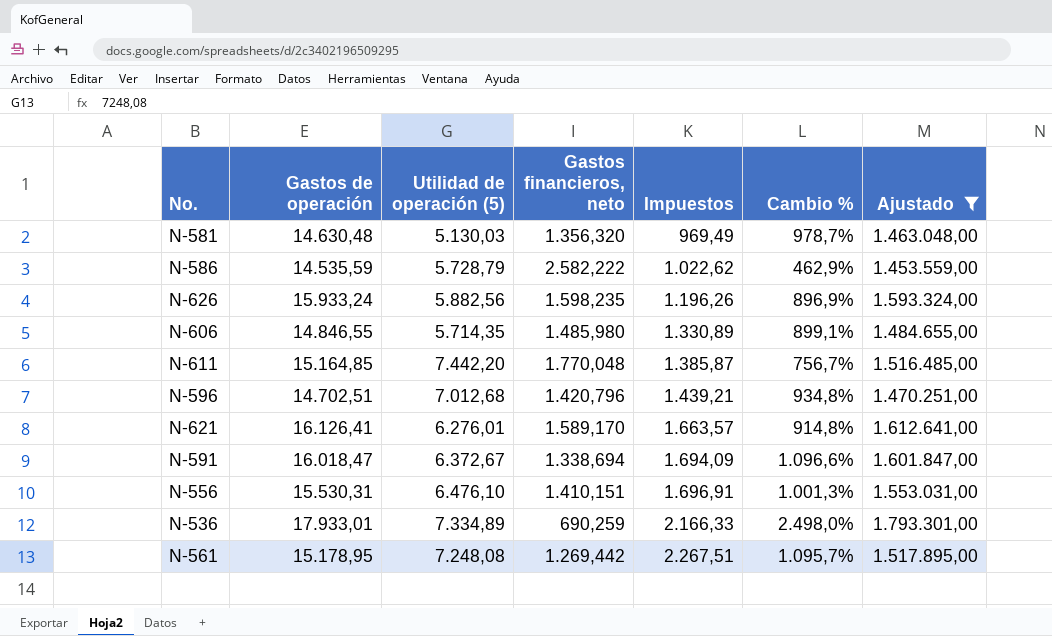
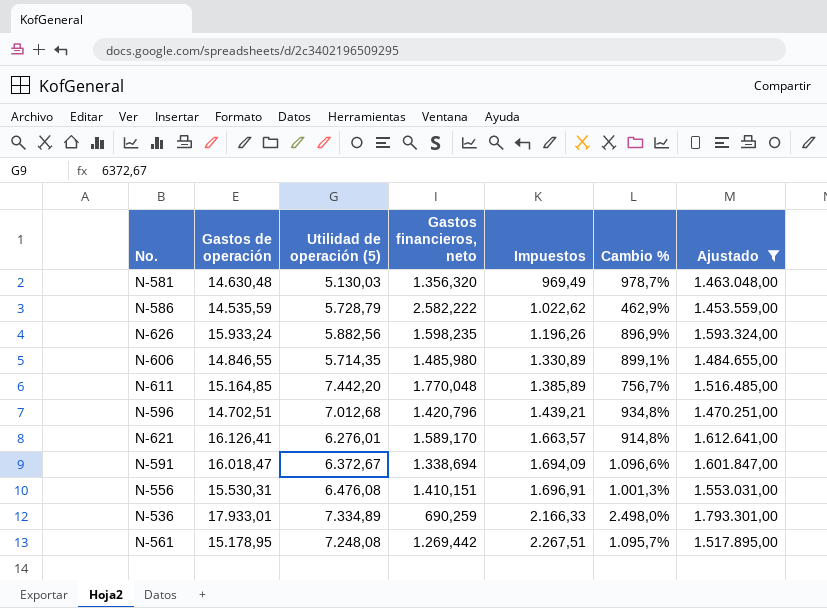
N-611 | Impuestos: 1.385,87 -> 1.385,89
N-556 | Utilidad de operación (5): 6.476,10 -> 6.476,08

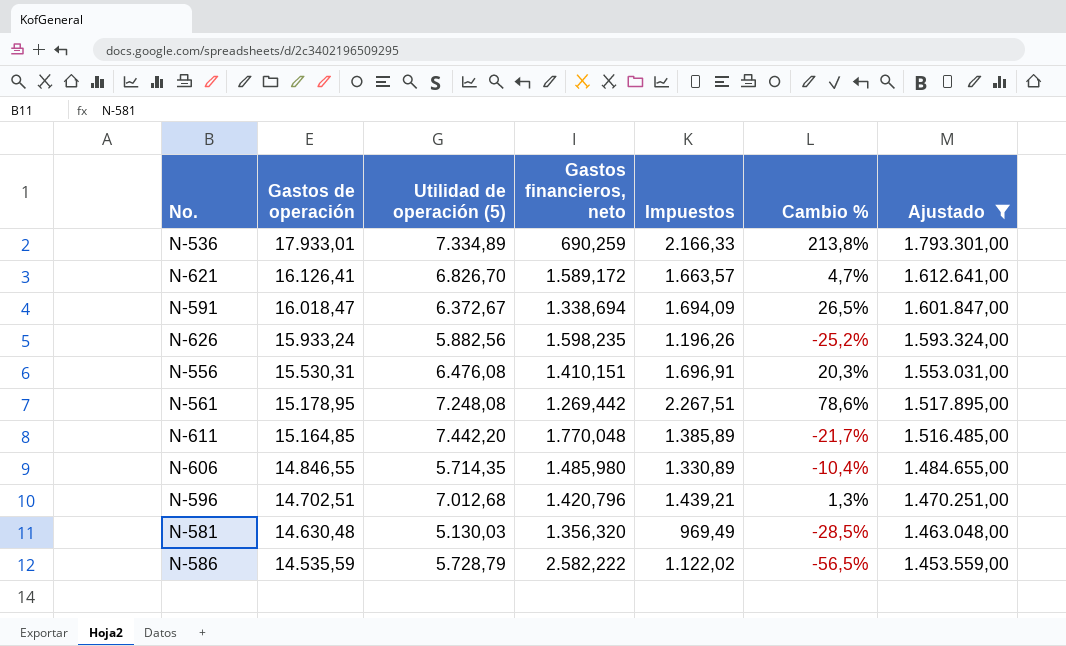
row order: Impuestos ascending -> Gastos de operación descending
column Cambio % | formula: ([Gastos de operación] - [Gastos financieros, neto]) / [Gastos financieros, neto] -> ([Impuestos] - [Gastos financieros, neto]) / [Gastos financieros, neto]
N-621 | Utilidad de operación (5): 6.276,01 -> 6.826,70
N-621 | Gastos financieros, neto: 1.589,170 -> 1.589,172
N-586 | Impuestos: 1.022,62 -> 1.122,02

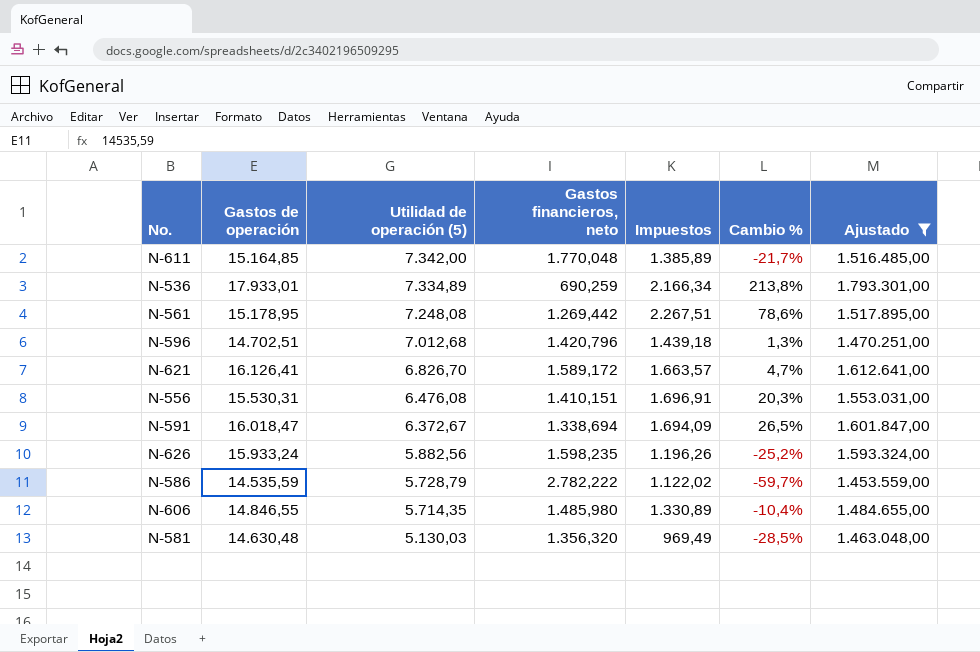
row order: Gastos de operación descending -> Utilidad de operación (5) descending
N-611 | Utilidad de operación (5): 7.442,20 -> 7.342,00
N-536 | Impuestos: 2.166,33 -> 2.166,34
N-596 | Impuestos: 1.439,21 -> 1.439,18
N-586 | Gastos financieros, neto: 2.582,222 -> 2.782,222
N-586 | Cambio %: -56,5% -> -59,7%

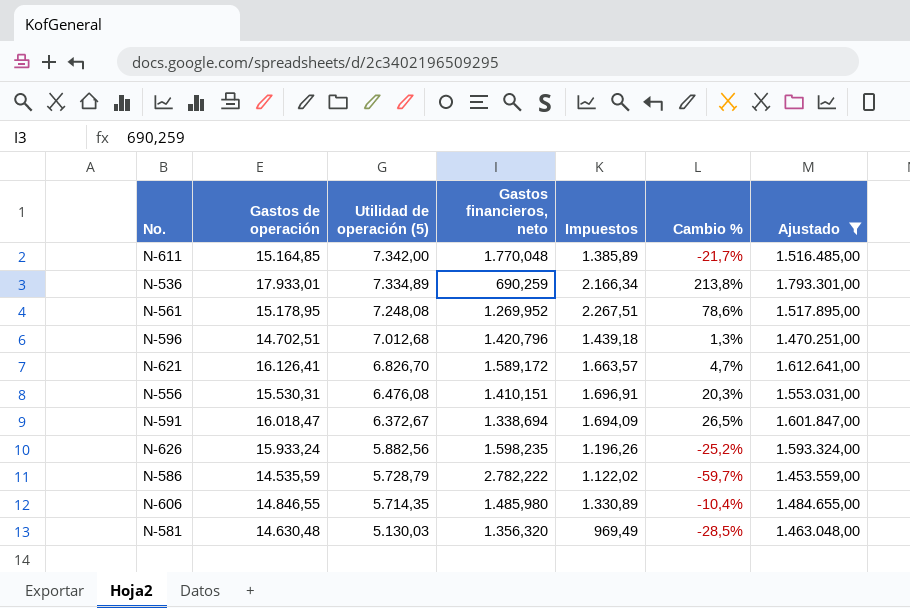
N-561 | Gastos financieros, neto: 1.269,442 -> 1.269,952

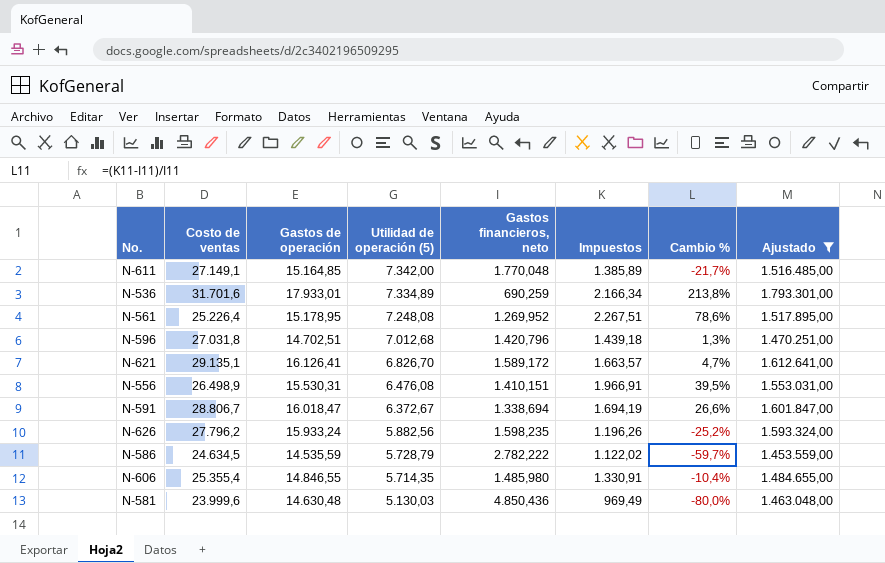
column Costo de ventas | position: none -> 2
N-556 | Impuestos: 1.696,91 -> 1.966,91
N-556 | Cambio %: 20,3% -> 39,5%
N-591 | Impuestos: 1.694,09 -> 1.694,19
N-591 | Cambio %: 26,5% -> 26,6%
N-606 | Impuestos: 1.330,89 -> 1.330,91
N-581 | Gastos financieros, neto: 1.356,320 -> 4.850,436
N-581 | Cambio %: -28,5% -> -80,0%

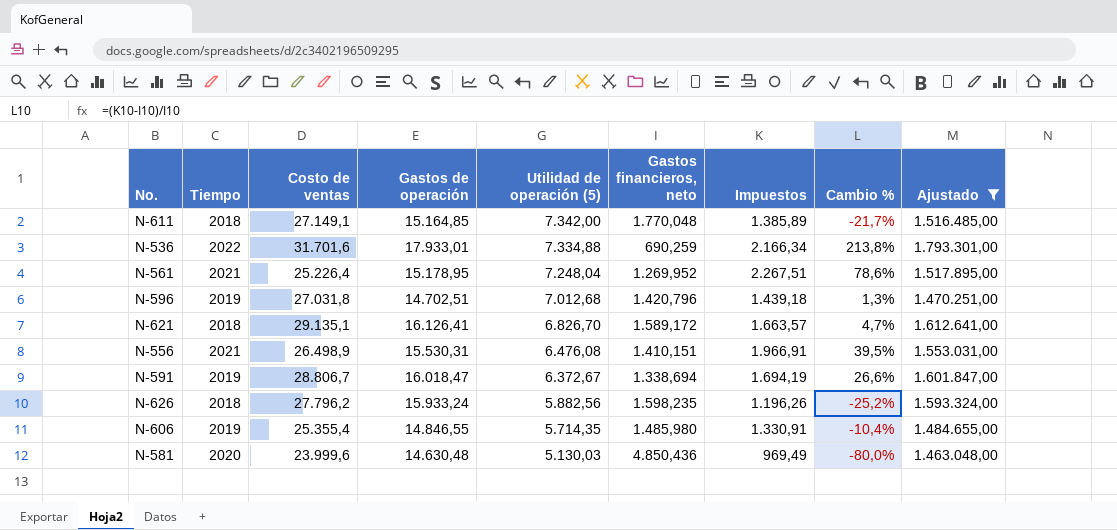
column Tiempo | position: none -> 2
row N-586: 24.634,5 | 14.535,59 | 5.728,79 | 2.782,222 | 1.122,02 | -59,7% | 1.453.559,00 -> none
N-536 | Utilidad de operación (5): 7.334,89 -> 7.334,88
N-561 | Utilidad de operación (5): 7.248,08 -> 7.248,04

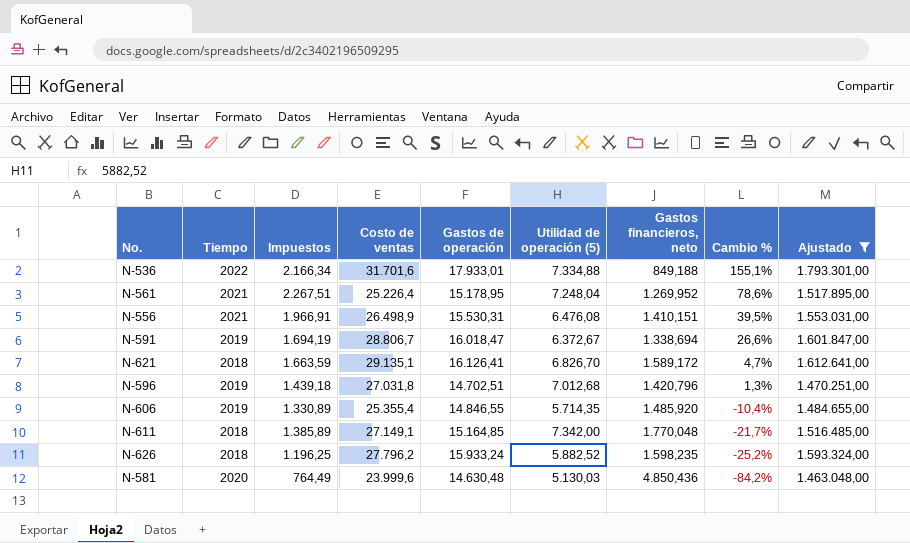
row order: Utilidad de operación (5) descending -> Cambio % descending
column Impuestos | position: 7 -> 3
N-536 | Gastos financieros, neto: 690,259 -> 849,188
N-536 | Cambio %: 213,8% -> 155,1%
N-621 | Impuestos: 1.663,57 -> 1.663,59
N-606 | Impuestos: 1.330,91 -> 1.330,89
N-606 | Gastos financieros, neto: 1.485,980 -> 1.485,920
N-626 | Impuestos: 1.196,26 -> 1.196,25
N-626 | Utilidad de operación (5): 5.882,56 -> 5.882,52
N-581 | Impuestos: 969,49 -> 764,49
N-581 | Cambio %: -80,0% -> -84,2%

